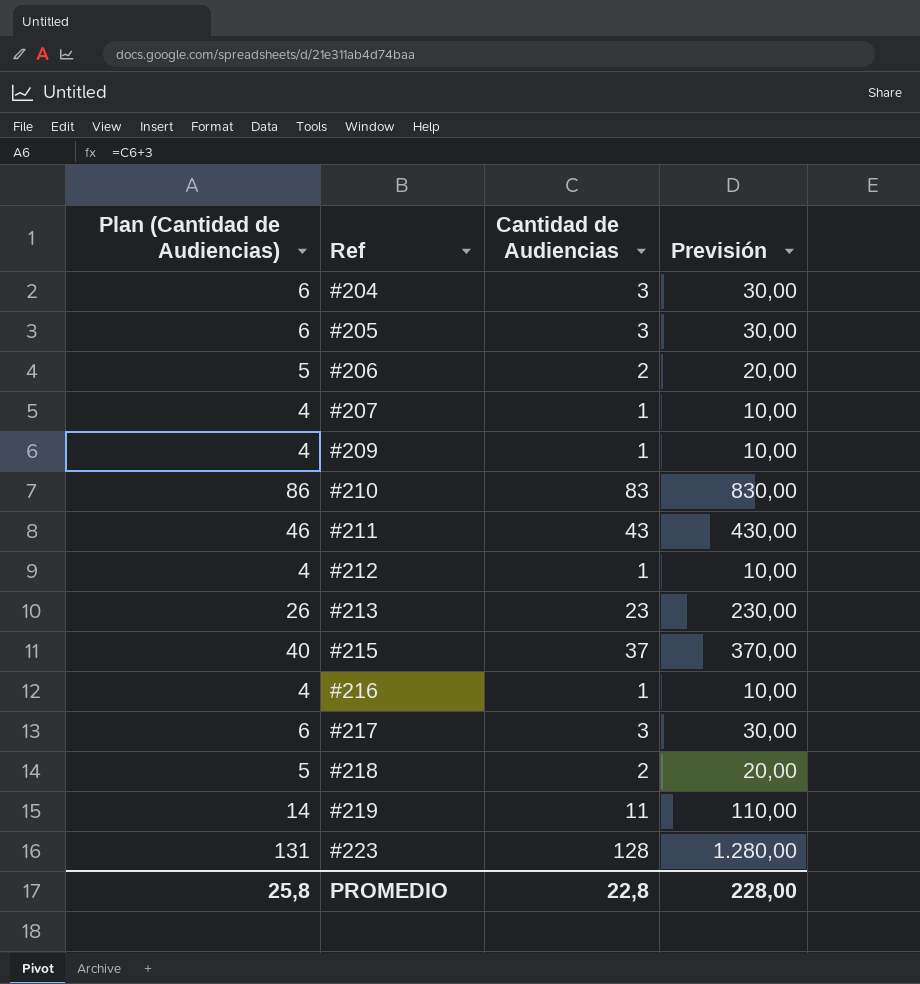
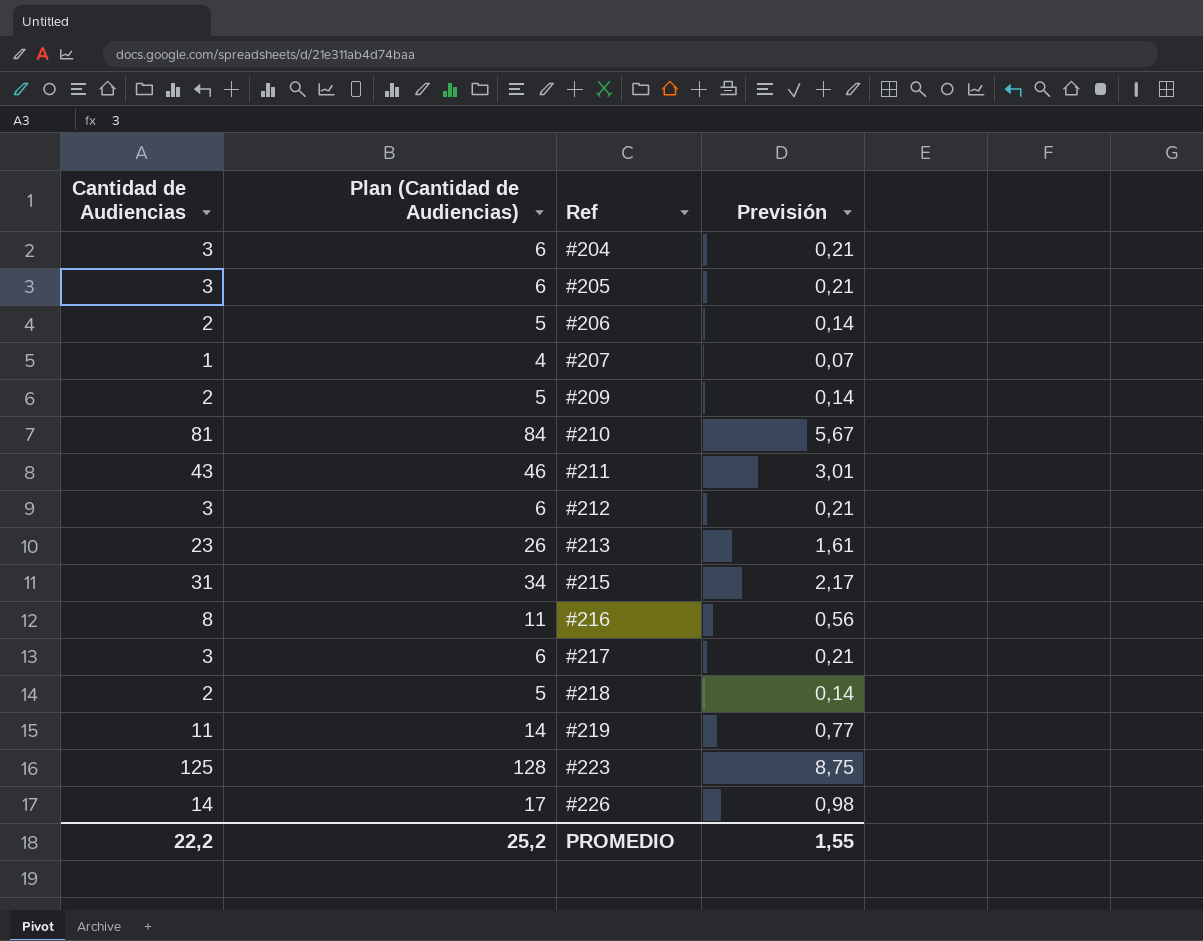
column Cantidad de Audiencias | position: 3 -> 1
column Previsión | formula: [Cantidad de Audiencias] * 10 -> [Cantidad de Audiencias] * 0,07
#209 | Cantidad de Audiencias: 1 -> 2
#209 | Plan (Cantidad de Audiencias): 4 -> 5
#210 | Cantidad de Audiencias: 83 -> 81
#210 | Plan (Cantidad de Audiencias): 86 -> 84
#212 | Cantidad de Audiencias: 1 -> 3
#212 | Plan (Cantidad de Audiencias): 4 -> 6
#215 | Cantidad de Audiencias: 37 -> 31
#215 | Plan (Cantidad de Audiencias): 40 -> 34
#216 | Cantidad de Audiencias: 1 -> 8
#216 | Plan (Cantidad de Audiencias): 4 -> 11
#223 | Cantidad de Audiencias: 128 -> 125
#223 | Plan (Cantidad de Audiencias): 131 -> 128
row #226: none -> 14 | 17 | 0,98
PROMEDIO | Cantidad de Audiencias: 22,8 -> 22,2
PROMEDIO | Plan (Cantidad de Audiencias): 25,8 -> 25,2
PROMEDIO | Previsión: 228,00 -> 1,55

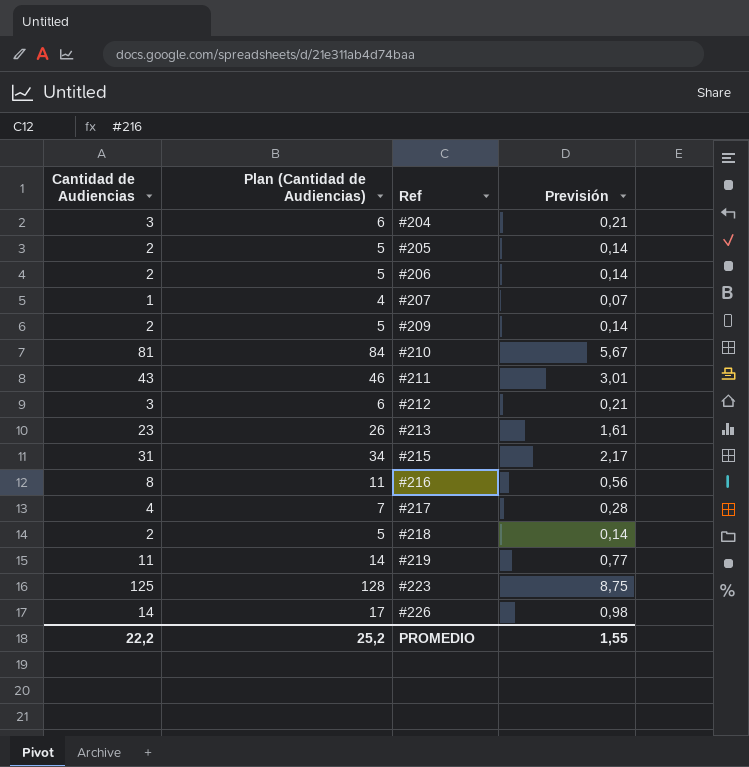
#205 | Cantidad de Audiencias: 3 -> 2
#205 | Plan (Cantidad de Audiencias): 6 -> 5
#205 | Previsión: 0,21 -> 0,14
#217 | Cantidad de Audiencias: 3 -> 4
#217 | Plan (Cantidad de Audiencias): 6 -> 7
#217 | Previsión: 0,21 -> 0,28

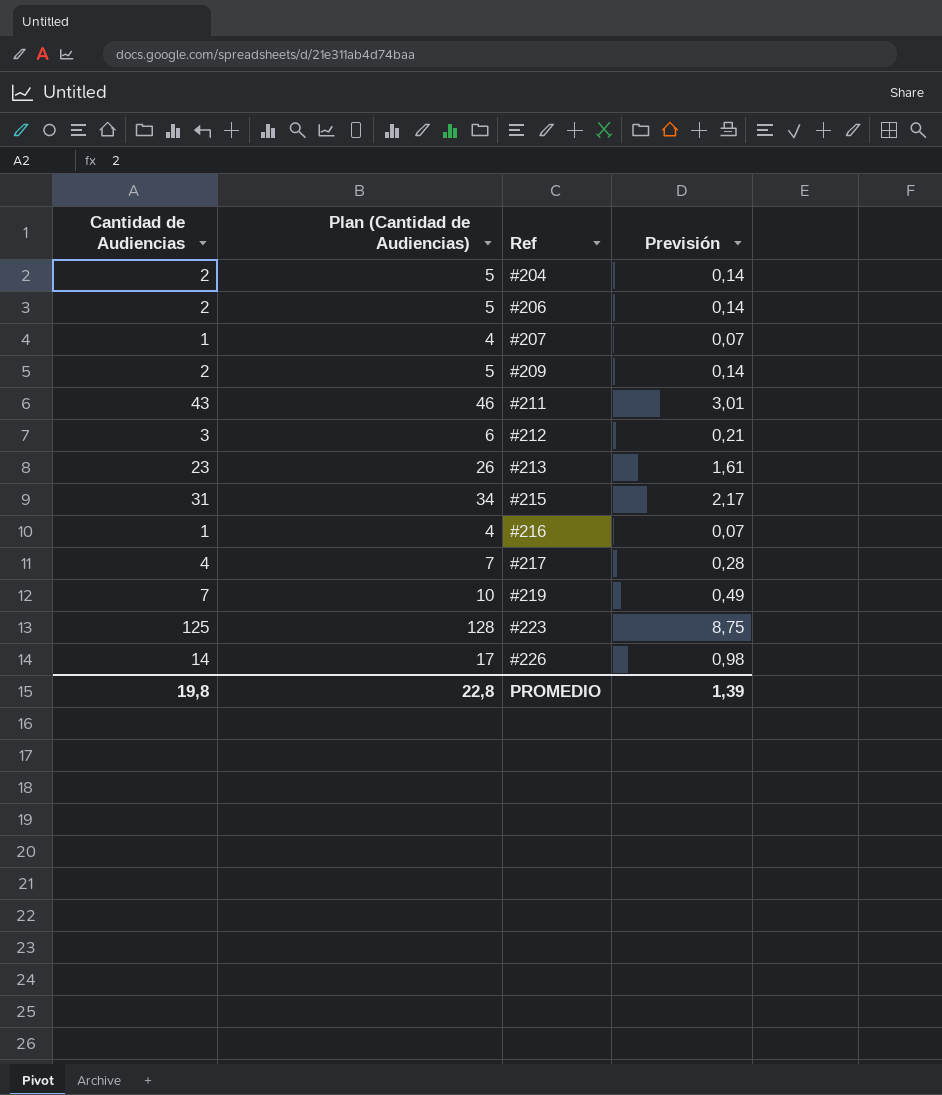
row #205: 2 | 5 | 0,14 -> none
row #210: 81 | 84 | 5,67 -> none
row #218: 2 | 5 | 0,14 -> none
#204 | Cantidad de Audiencias: 3 -> 2
#204 | Plan (Cantidad de Audiencias): 6 -> 5
#204 | Previsión: 0,21 -> 0,14
#216 | Cantidad de Audiencias: 8 -> 1
#216 | Plan (Cantidad de Audiencias): 11 -> 4
#216 | Previsión: 0,56 -> 0,07
#219 | Cantidad de Audiencias: 11 -> 7
#219 | Plan (Cantidad de Audiencias): 14 -> 10
#219 | Previsión: 0,77 -> 0,49
PROMEDIO | Cantidad de Audiencias: 22,2 -> 19,8
PROMEDIO | Plan (Cantidad de Audiencias): 25,2 -> 22,8
PROMEDIO | Previsión: 1,55 -> 1,39

